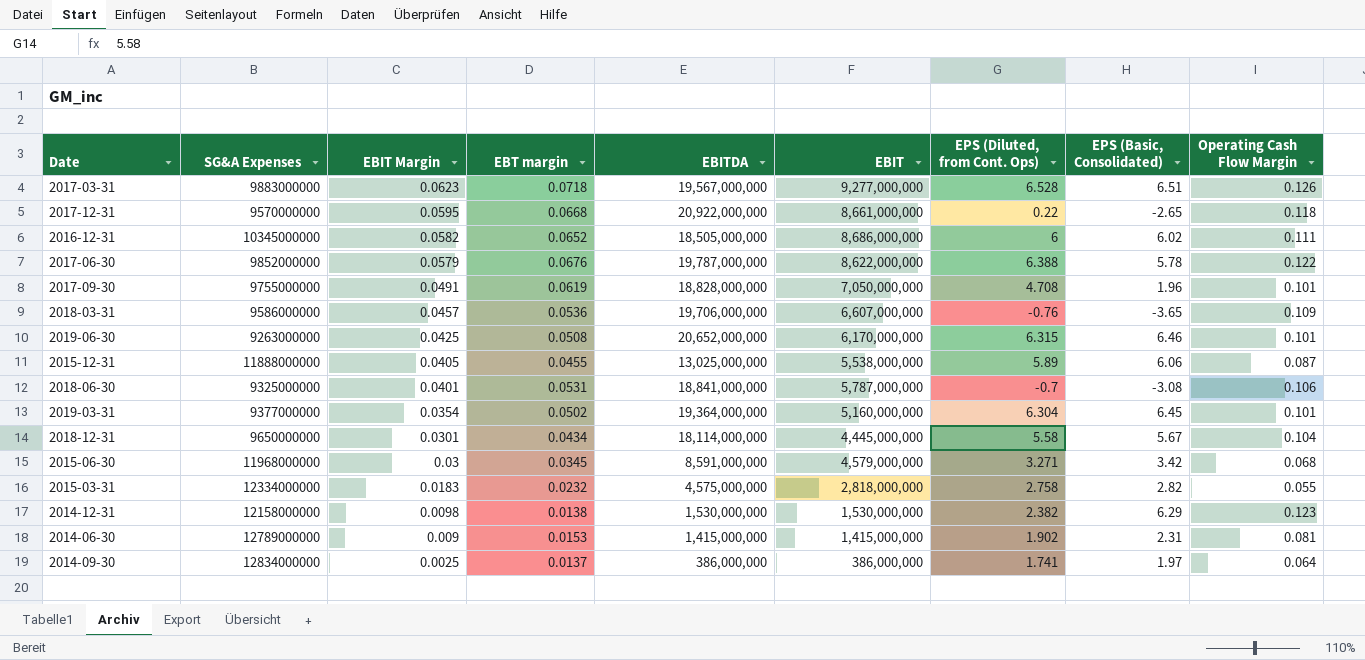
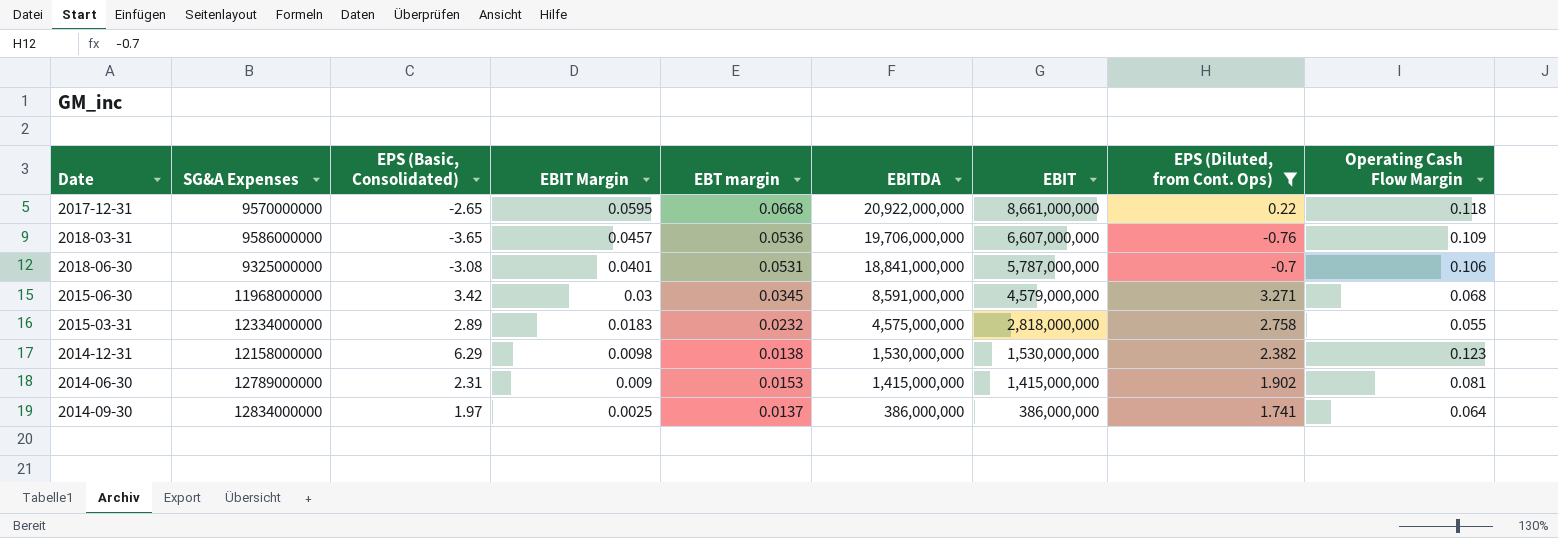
filter: none -> EPS (Diluted, from Cont. Ops) <= 3.271
column EPS (Basic, Consolidated) | position: 8 -> 3
2015-03-31 | EPS (Basic, Consolidated): 2.82 -> 2.89

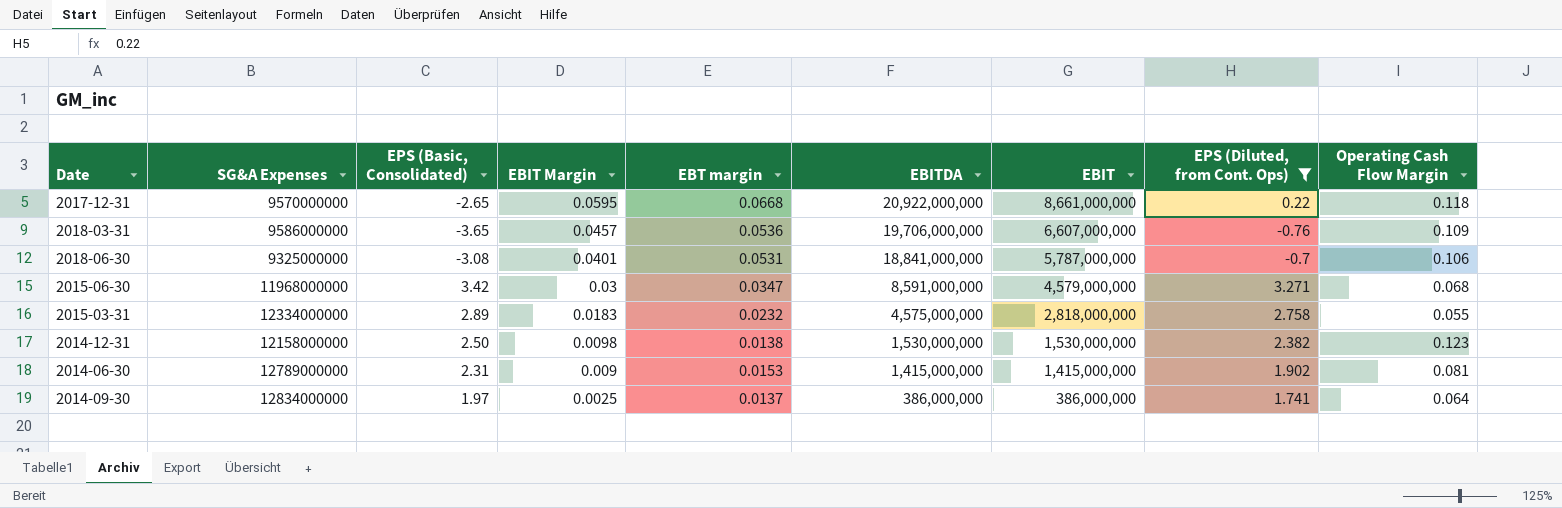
2015-06-30 | EBT margin: 0.0345 -> 0.0347
2014-12-31 | EPS (Basic, Consolidated): 6.29 -> 2.50

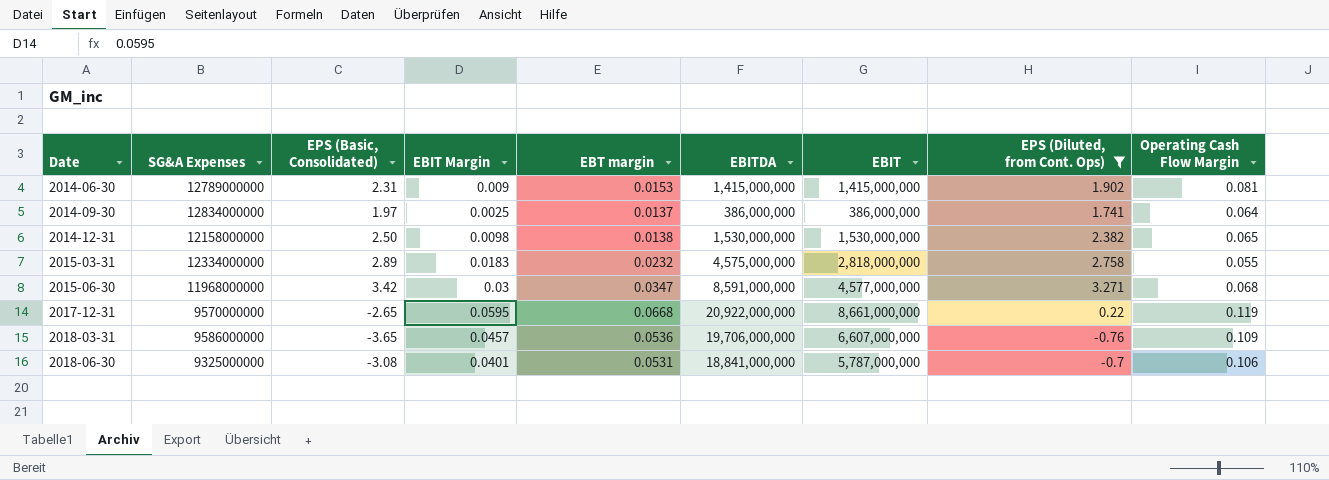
row order: EBIT Margin descending -> Date ascending
2014-12-31 | Operating Cash Flow Margin: 0.123 -> 0.065
2015-06-30 | EBIT: 4,579,000,000 -> 4,577,000,000
2017-12-31 | Operating Cash Flow Margin: 0.118 -> 0.119

